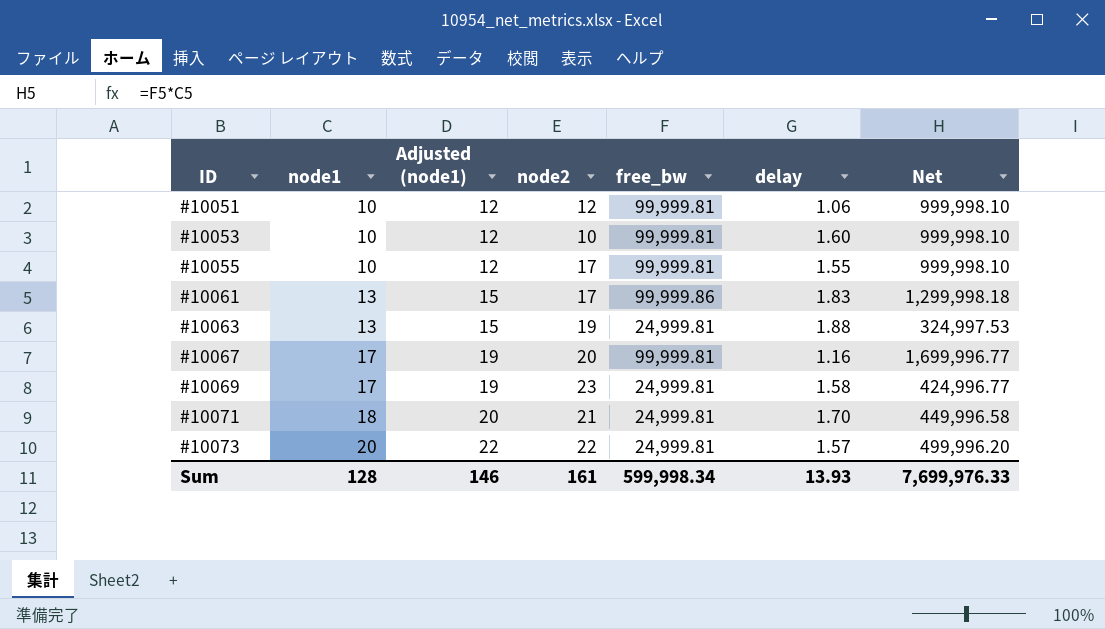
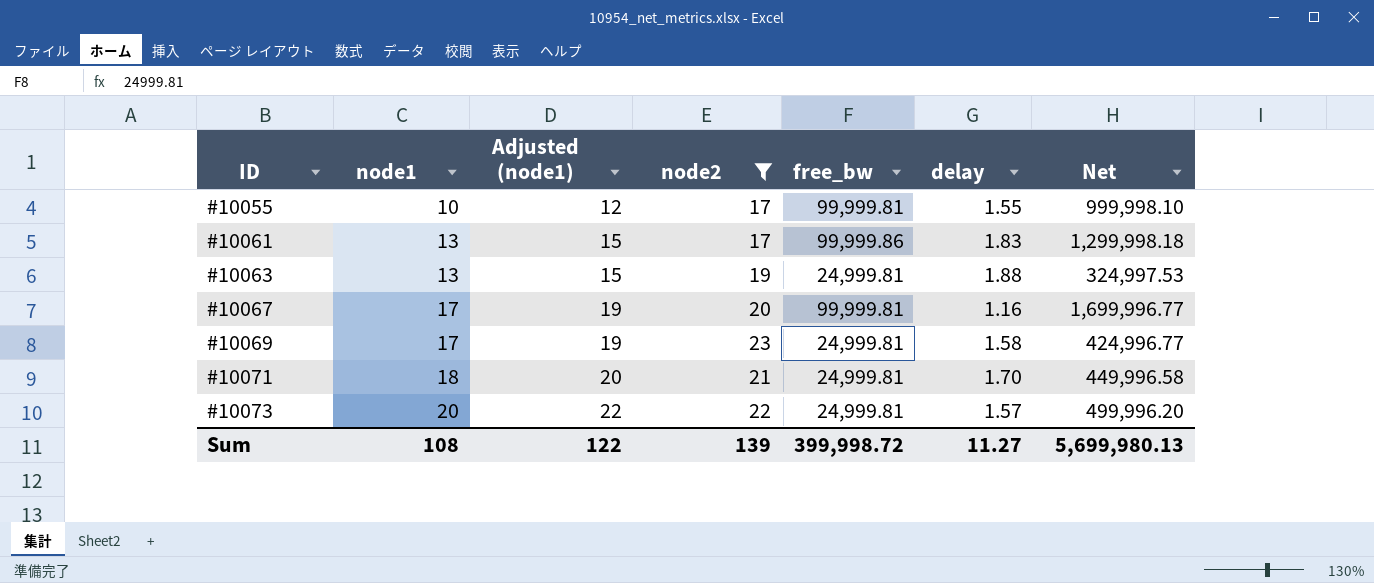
filter: none -> node2 >= 17
Sum | node1: 128 -> 108
Sum | Adjusted (node1): 146 -> 122
Sum | node2: 161 -> 139
Sum | free_bw: 599,998.34 -> 399,998.72
Sum | delay: 13.93 -> 11.27
Sum | Net: 7,699,976.33 -> 5,699,980.13

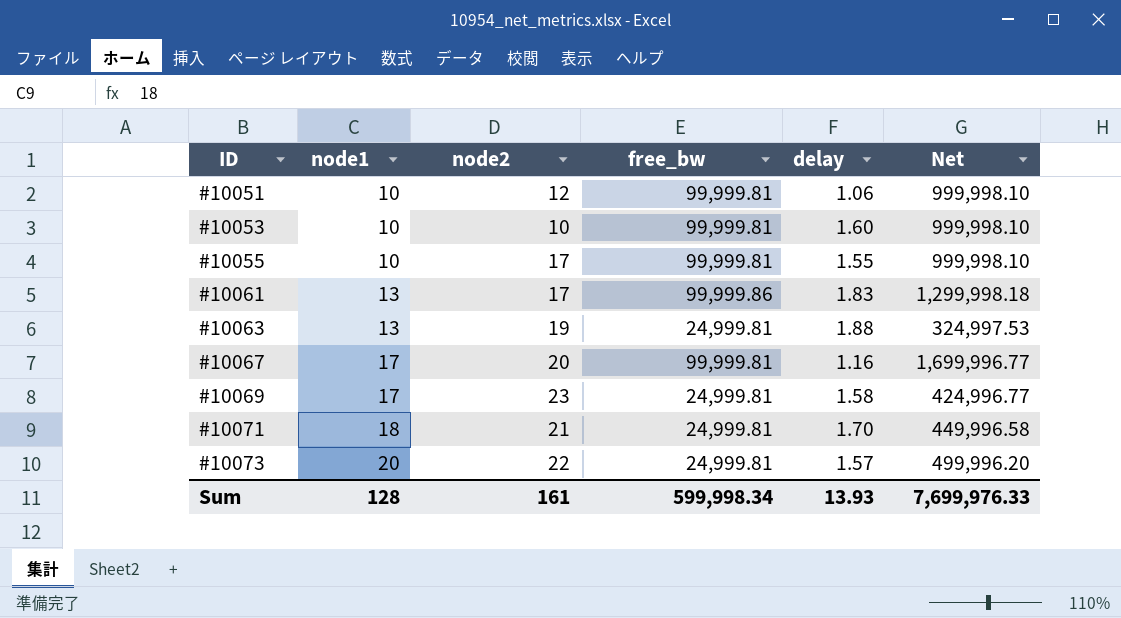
filter: node2 >= 17 -> none
column Adjusted (node1) | formula: [node1] + 2 -> none
Sum | node1: 108 -> 128
Sum | node2: 139 -> 161
Sum | free_bw: 399,998.72 -> 599,998.34
Sum | delay: 11.27 -> 13.93
Sum | Net: 5,699,980.13 -> 7,699,976.33

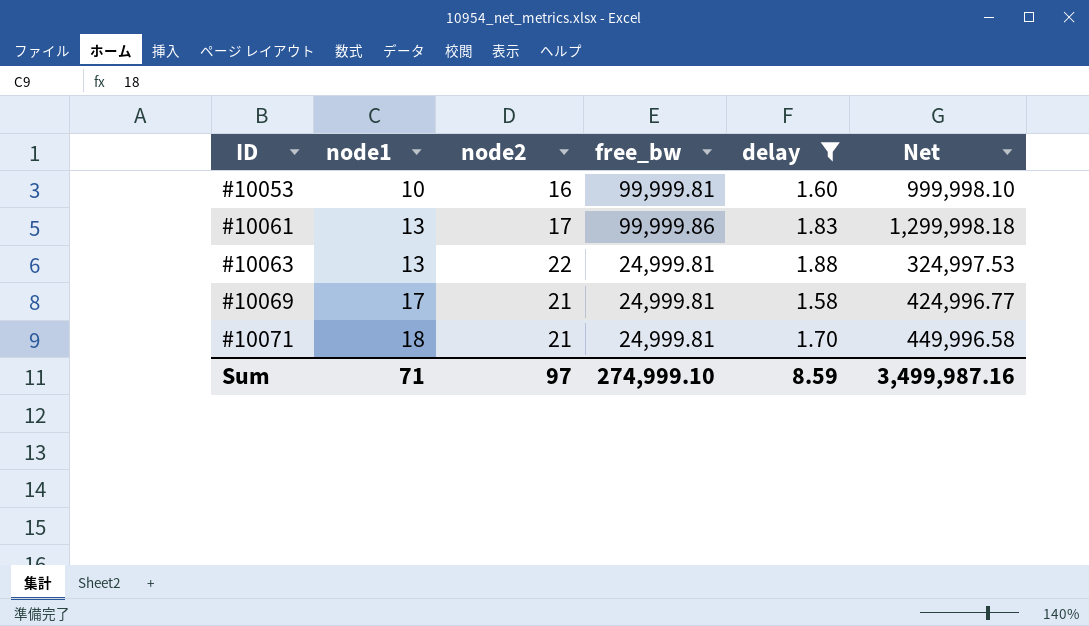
filter: none -> delay >= 1.58
#10053 | node2: 10 -> 16
#10063 | node2: 19 -> 22
#10069 | node2: 23 -> 21
Sum | node1: 128 -> 71
Sum | node2: 161 -> 97
Sum | free_bw: 599,998.34 -> 274,999.10
Sum | delay: 13.93 -> 8.59
Sum | Net: 7,699,976.33 -> 3,499,987.16

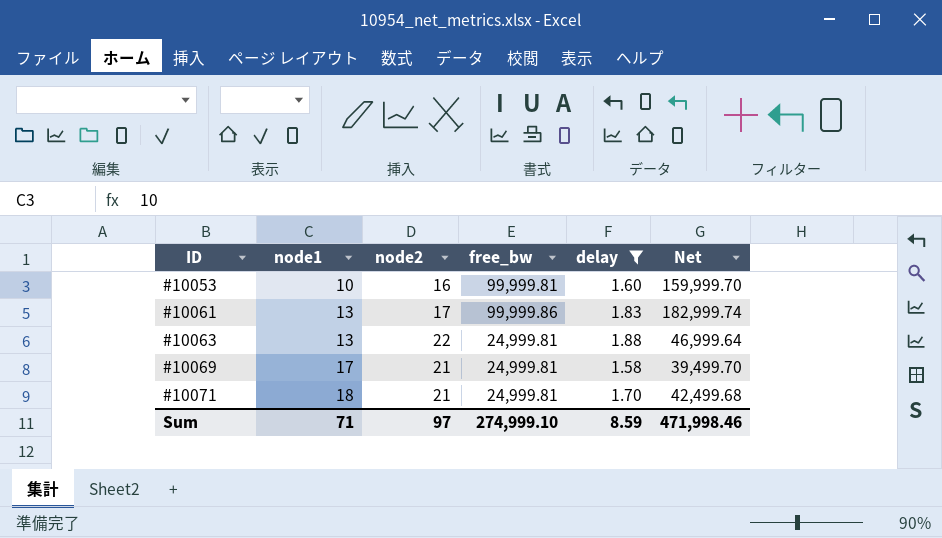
column Net | formula: [node1] * [free_bw] -> [free_bw] * [delay]
Sum | Net: 3,499,987.16 -> 471,998.46

